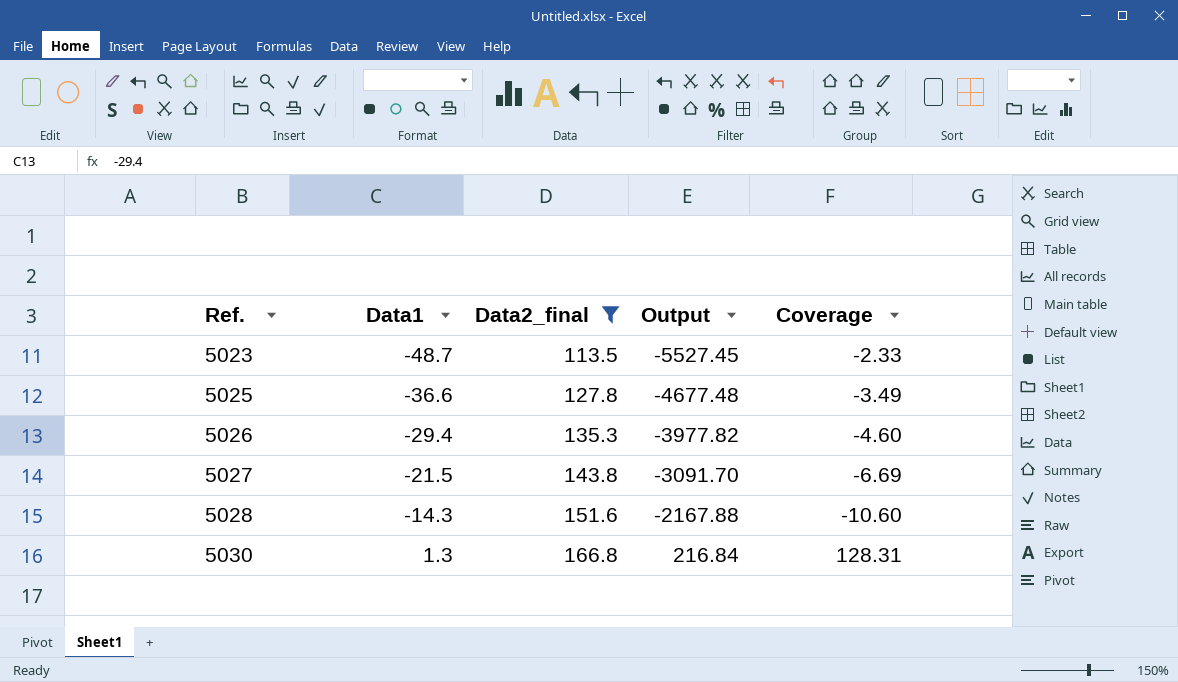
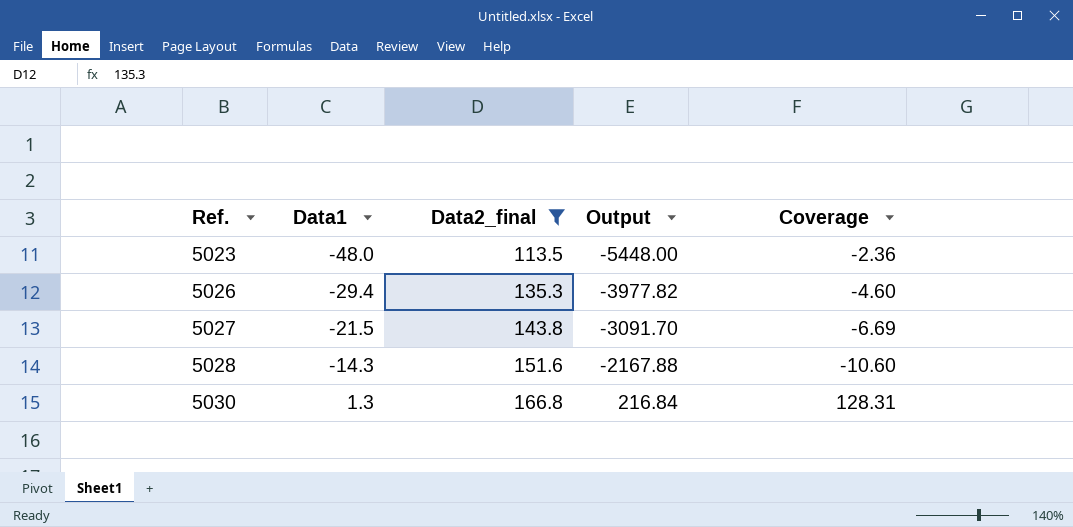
row 5025: -36.6 | 127.8 | -4677.48 | -3.49 -> none
5023 | Data1: -48.7 -> -48.0
5023 | Output: -5527.45 -> -5448.00
5023 | Coverage: -2.33 -> -2.36

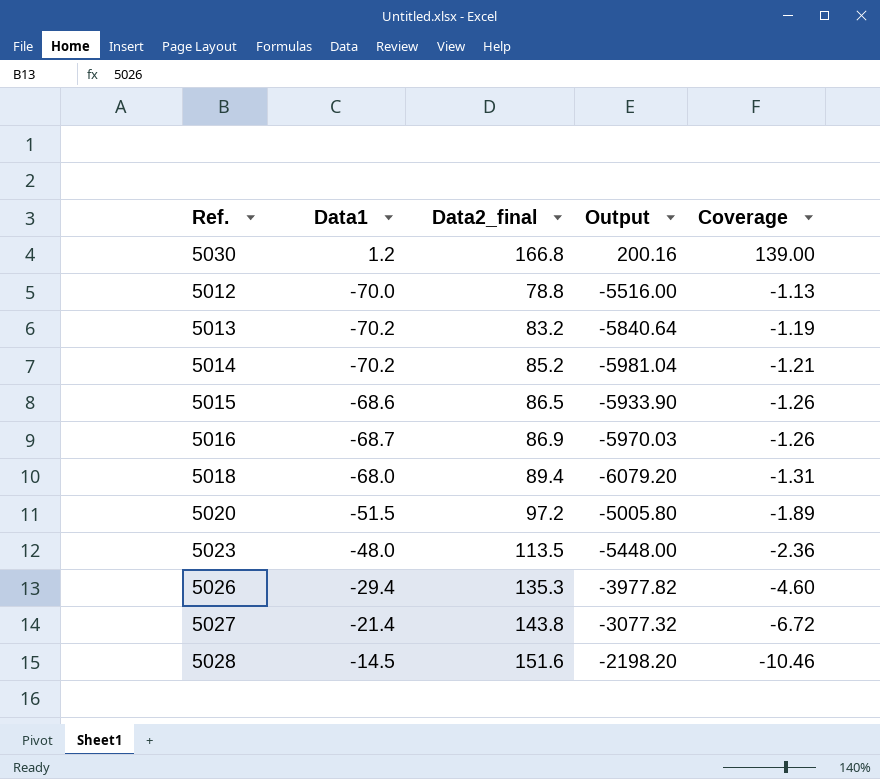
filter: Data2_final >= 113.5 -> none
row order: Ref. ascending -> Coverage descending
5030 | Data1: 1.3 -> 1.2
5030 | Output: 216.84 -> 200.16
5030 | Coverage: 128.31 -> 139.00
5027 | Data1: -21.5 -> -21.4
5027 | Output: -3091.70 -> -3077.32
5027 | Coverage: -6.69 -> -6.72
5028 | Data1: -14.3 -> -14.5
5028 | Output: -2167.88 -> -2198.20
5028 | Coverage: -10.60 -> -10.46

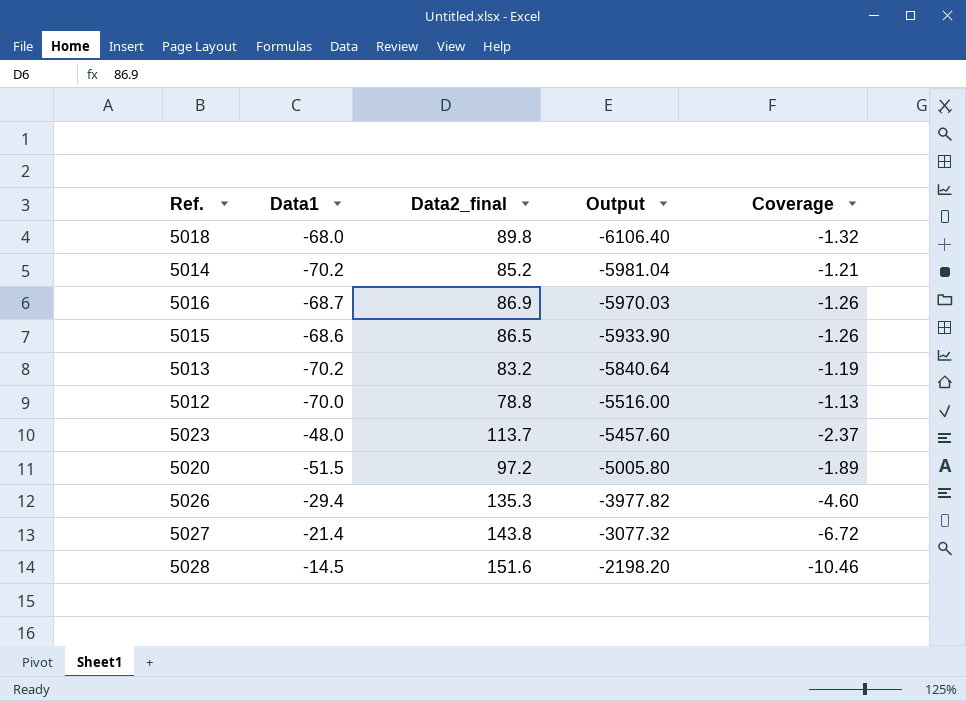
row order: Coverage descending -> Output ascending
row 5030: 1.2 | 166.8 | 200.16 | 139.00 -> none
5018 | Data2_final: 89.4 -> 89.8
5018 | Output: -6079.20 -> -6106.40
5018 | Coverage: -1.31 -> -1.32
5023 | Data2_final: 113.5 -> 113.7
5023 | Output: -5448.00 -> -5457.60
5023 | Coverage: -2.36 -> -2.37

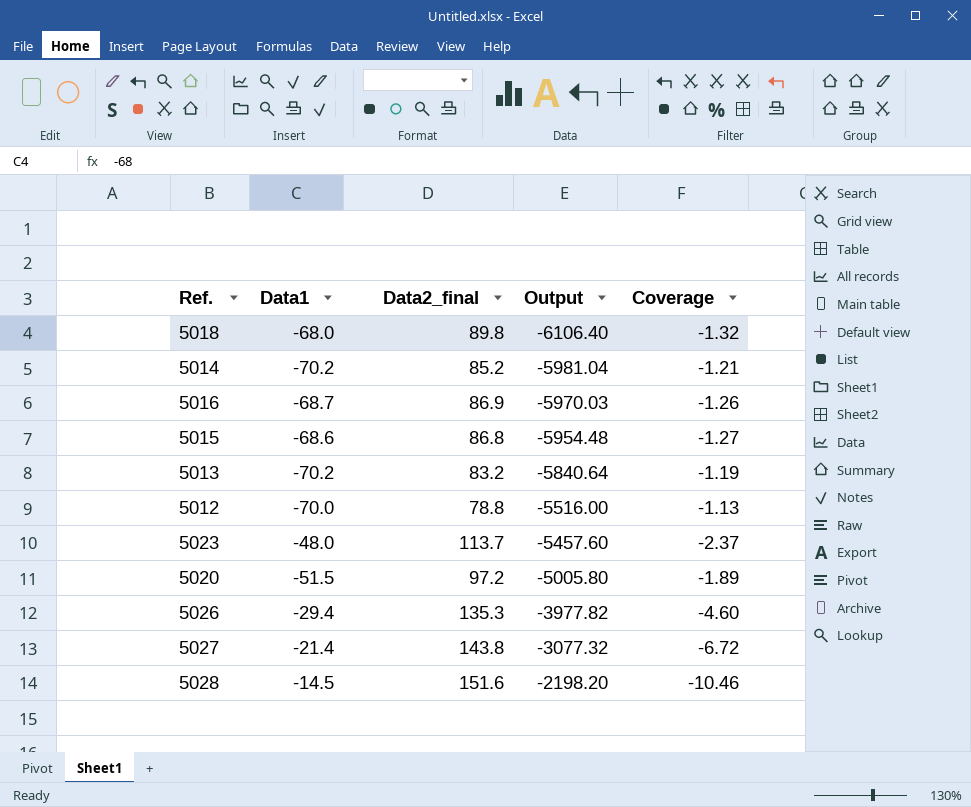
5015 | Data2_final: 86.5 -> 86.8
5015 | Output: -5933.90 -> -5954.48
5015 | Coverage: -1.26 -> -1.27

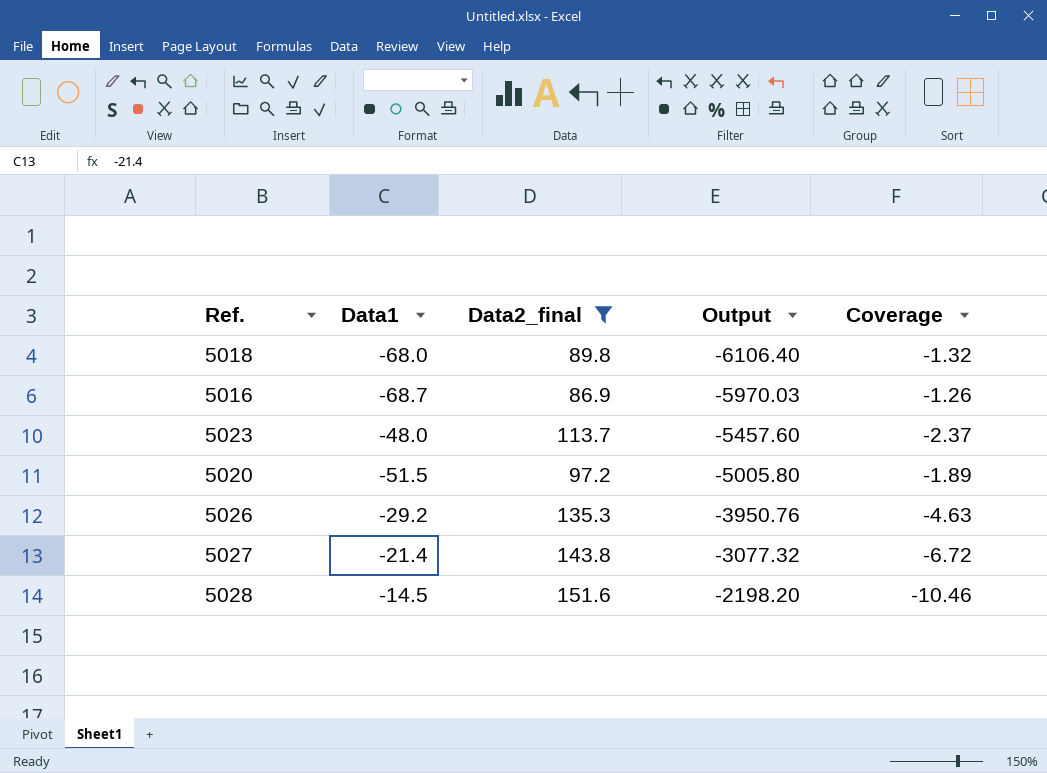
filter: none -> Data2_final >= 86.9
5026 | Data1: -29.4 -> -29.2
5026 | Output: -3977.82 -> -3950.76
5026 | Coverage: -4.60 -> -4.63

